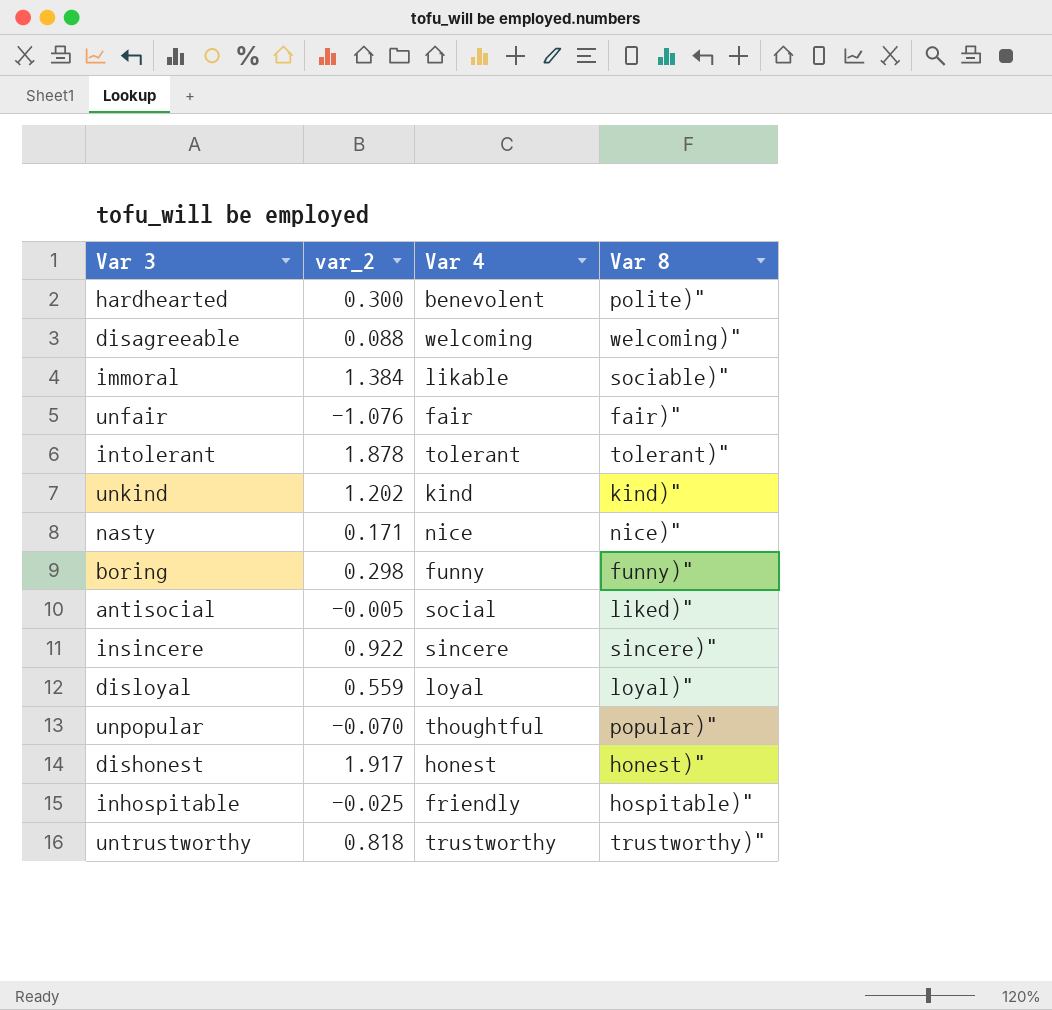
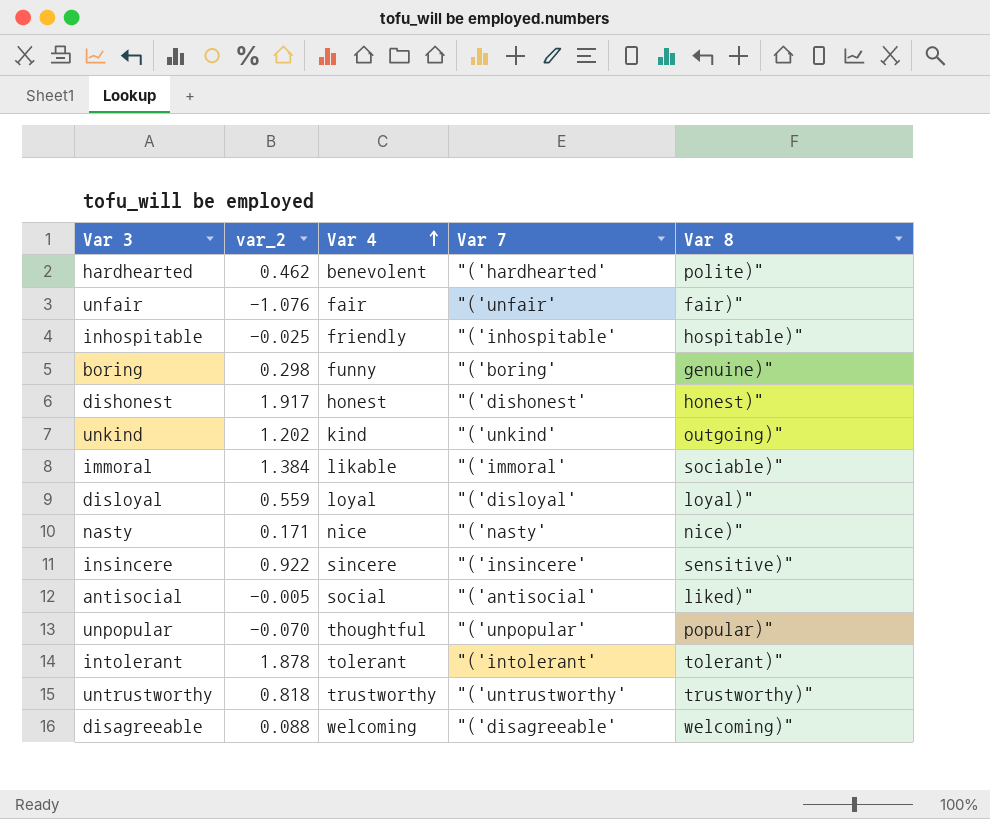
row order: none -> Var 4 ascending
column Var 7 | position: none -> 4
hardhearted | var_2: 0.300 -> 0.462
boring | Var 8: funny)" -> genuine)"
unkind | Var 8: kind)" -> outgoing)"
insincere | Var 8: sincere)" -> sensitive)"

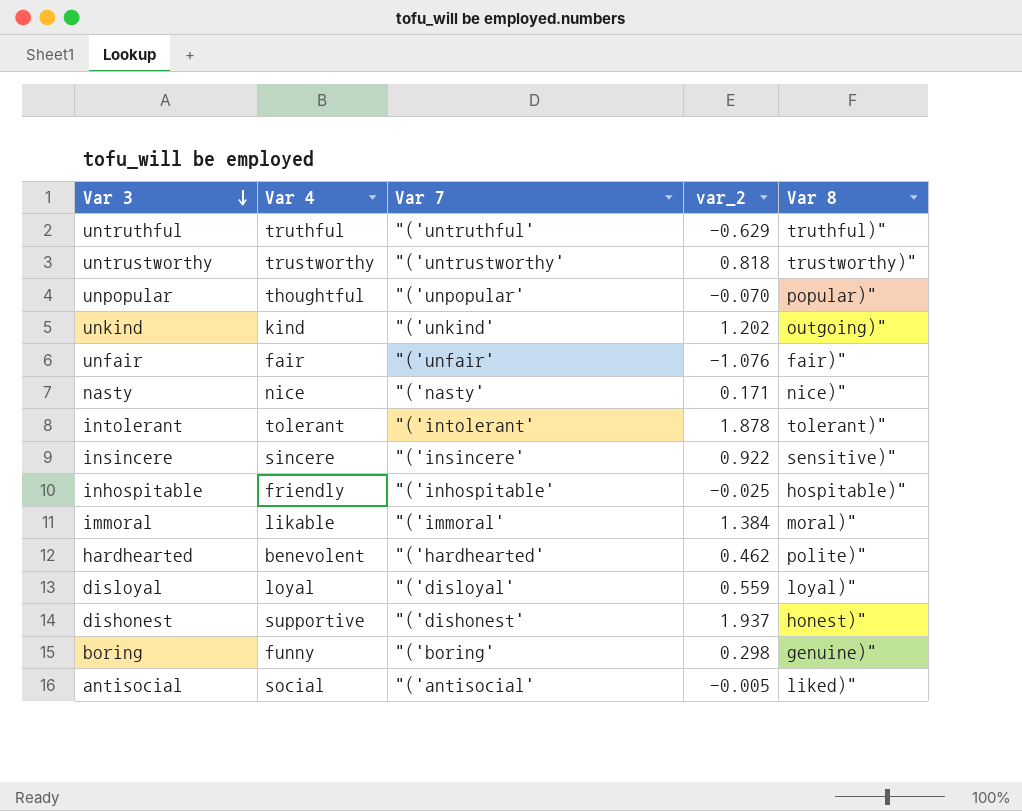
row order: Var 4 ascending -> Var 3 descending
column var_2 | position: 2 -> 4
row disagreeable: 0.088 | welcoming | "('disagreeable' | welcoming)" -> none
row untruthful: none -> truthful | "('untruthful' | -0.629 | truthful)"
immoral | Var 8: sociable)" -> moral)"
dishonest | Var 4: honest -> supportive
dishonest | var_2: 1.917 -> 1.937

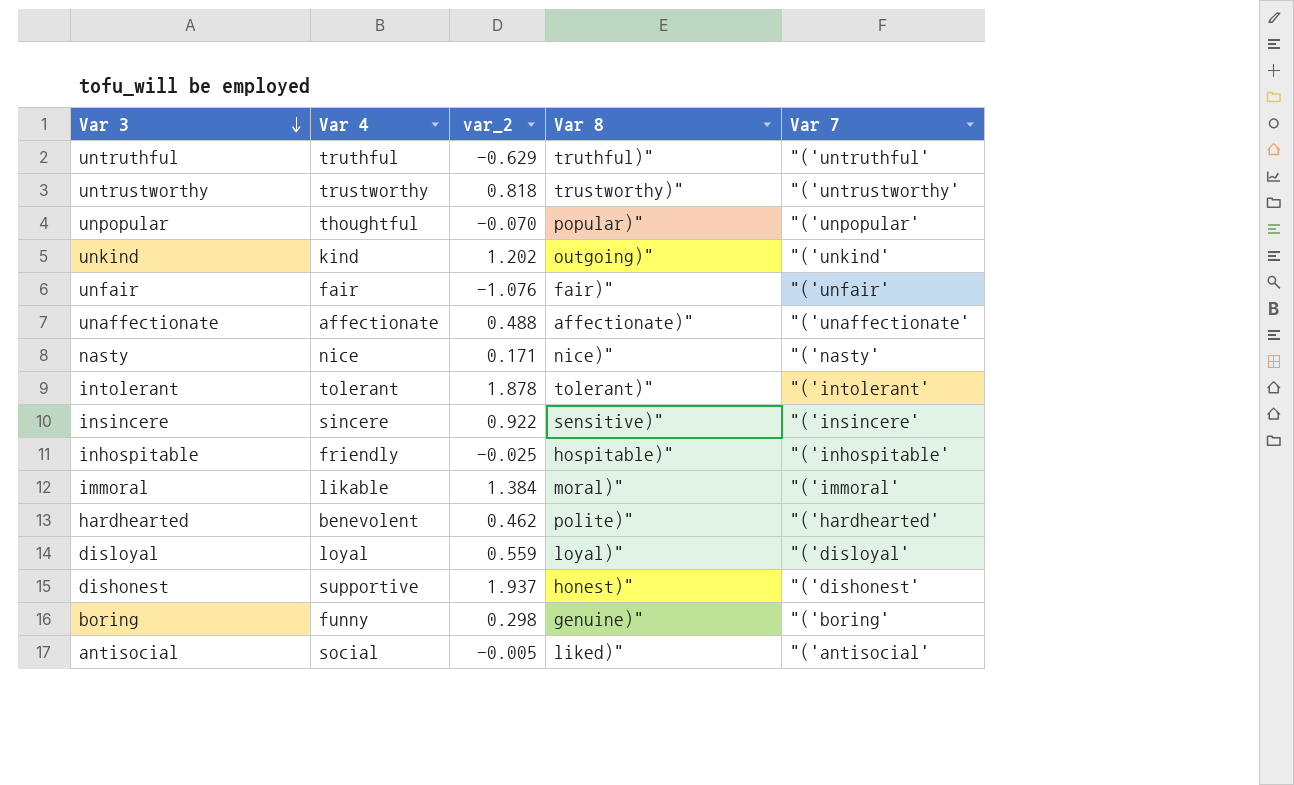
column Var 7 | position: 3 -> 5
row unaffectionate: none -> affectionate | 0.488 | affectionate)" | "('unaffectionate'

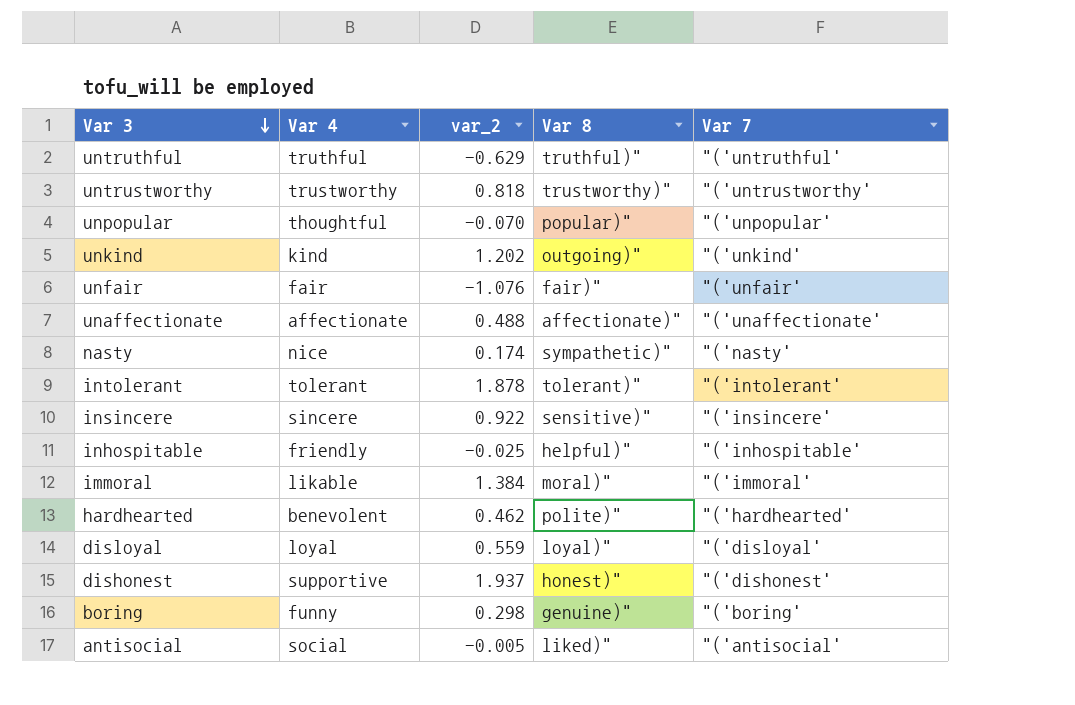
nasty | var_2: 0.171 -> 0.174
nasty | Var 8: nice)" -> sympathetic)"
inhospitable | Var 8: hospitable)" -> helpful)"

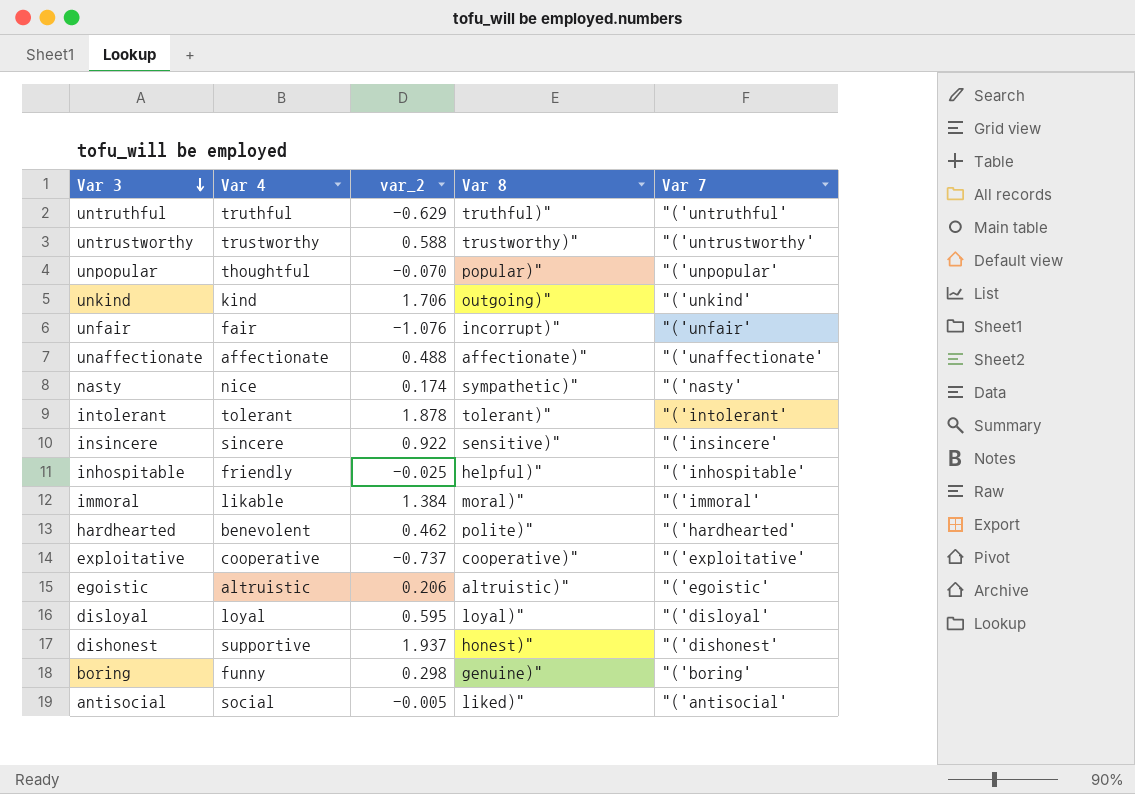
untrustworthy | var_2: 0.818 -> 0.588
unkind | var_2: 1.202 -> 1.706
unfair | Var 8: fair)" -> incorrupt)"
row exploitative: none -> cooperative | -0.737 | cooperative)" | "('exploitative'
row egoistic: none -> altruistic | 0.206 | altruistic)" | "('egoistic'
disloyal | var_2: 0.559 -> 0.595

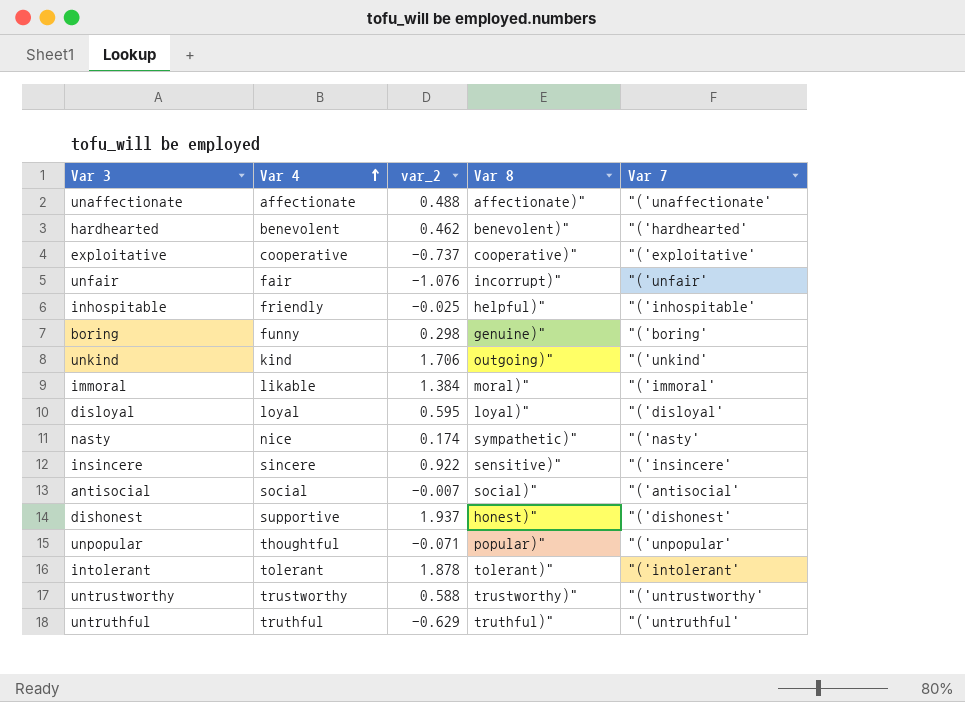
row order: Var 3 descending -> Var 4 ascending
row egoistic: altruistic | 0.206 | altruistic)" | "('egoistic' -> none
hardhearted | Var 8: polite)" -> benevolent)"
antisocial | var_2: -0.005 -> -0.007
antisocial | Var 8: liked)" -> social)"
unpopular | var_2: -0.070 -> -0.071

